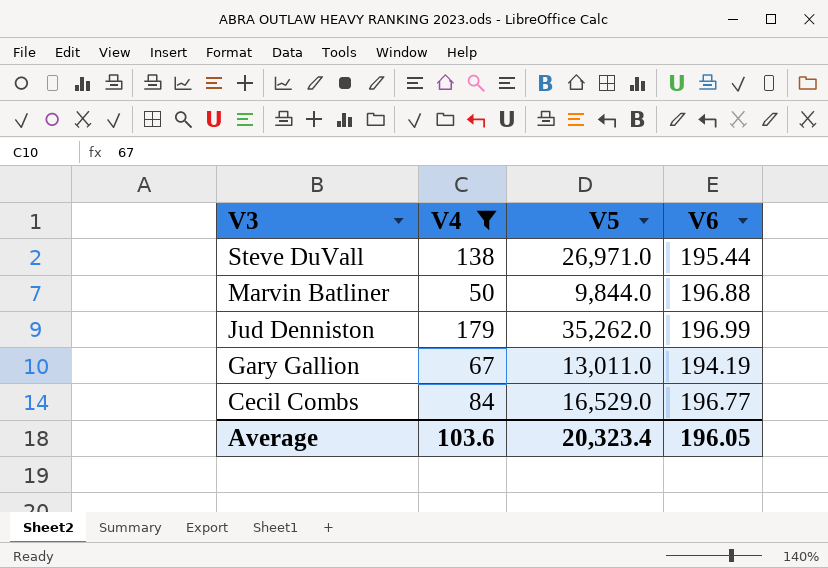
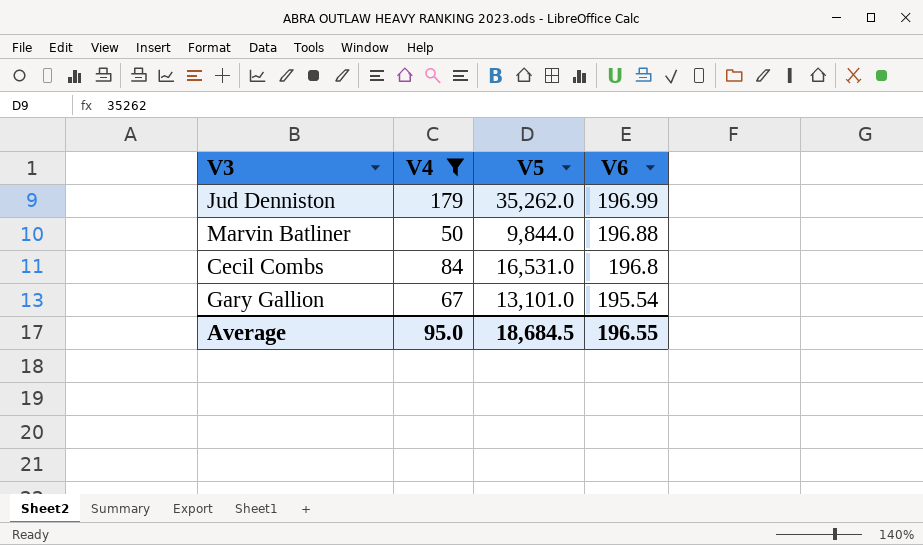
row order: V3 descending -> V6 descending
row Steve DuVall: 138 | 26,971.0 | 195.44 -> none
Cecil Combs | V5: 16,529.0 -> 16,531.0
Cecil Combs | V6: 196.77 -> 196.8
Gary Gallion | V5: 13,011.0 -> 13,101.0
Gary Gallion | V6: 194.19 -> 195.54
Average | V4: 103.6 -> 95.0
Average | V5: 20,323.4 -> 18,684.5
Average | V6: 196.05 -> 196.55

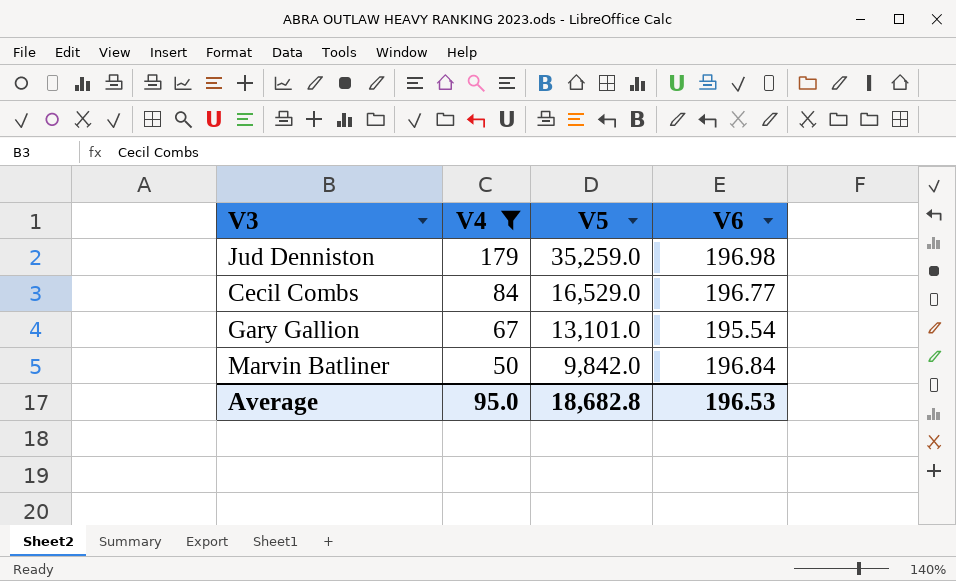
row order: V6 descending -> V4 descending
Jud Denniston | V5: 35,262.0 -> 35,259.0
Jud Denniston | V6: 196.99 -> 196.98
Cecil Combs | V5: 16,531.0 -> 16,529.0
Cecil Combs | V6: 196.8 -> 196.77
Marvin Batliner | V5: 9,844.0 -> 9,842.0
Marvin Batliner | V6: 196.88 -> 196.84
Average | V5: 18,684.5 -> 18,682.8
Average | V6: 196.55 -> 196.53

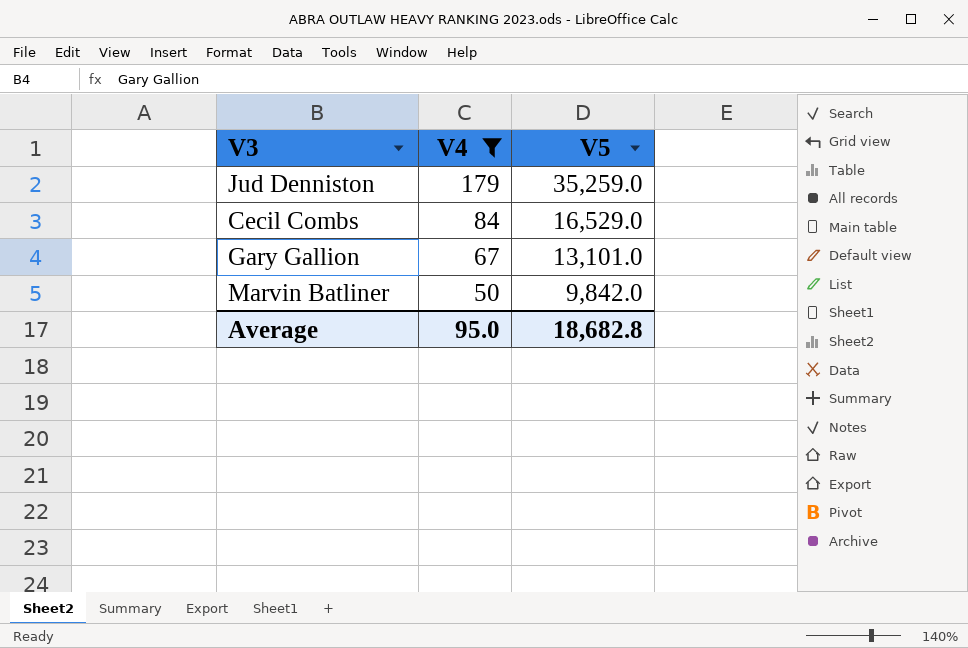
column V6 | formula: [V5] / [V4] -> none

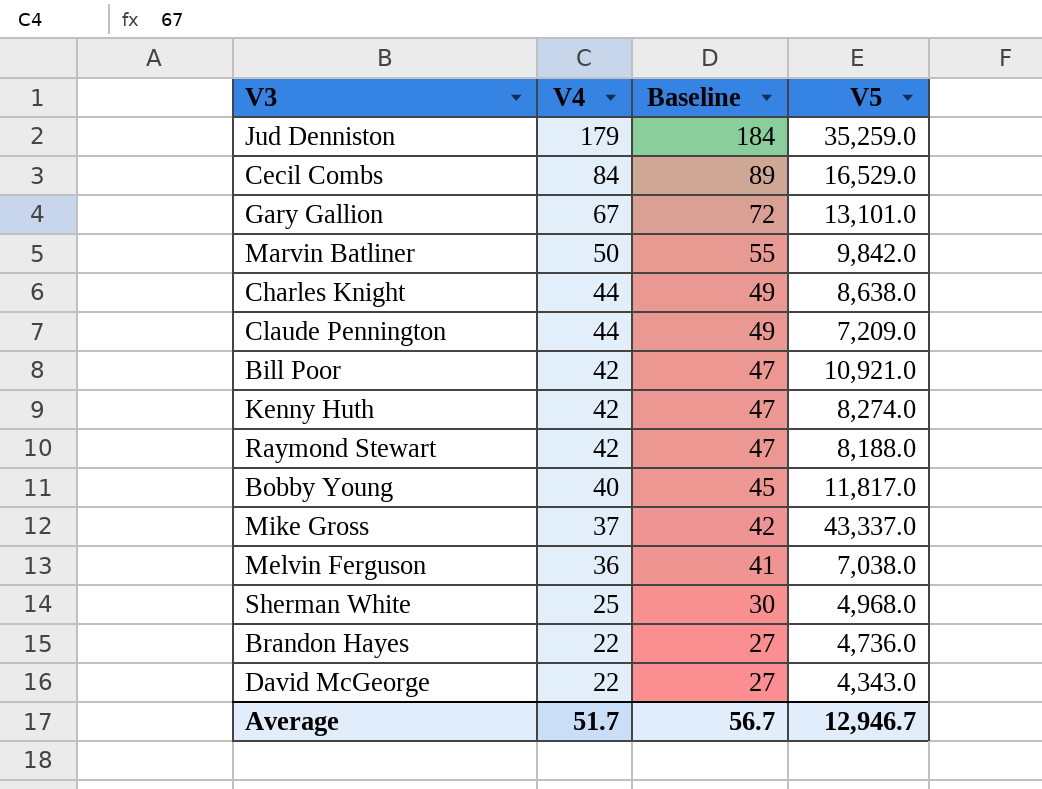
filter: V4 >= 50 -> none
column Baseline | formula: none -> [V4] + 5
Average | V4: 95.0 -> 51.7
Average | V5: 18,682.8 -> 12,946.7

